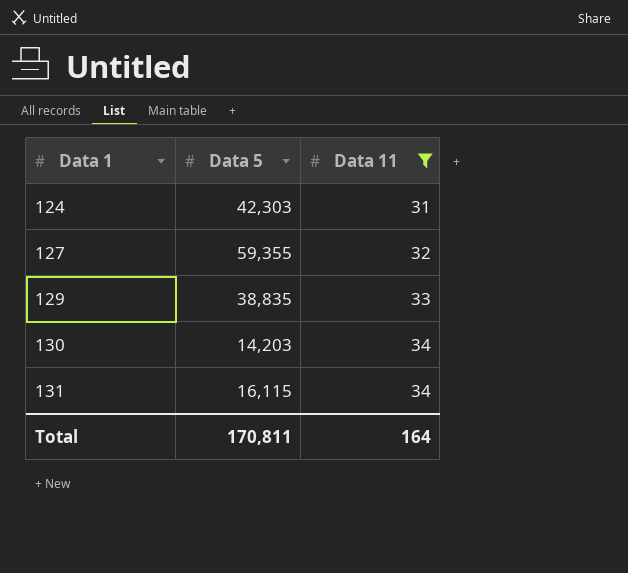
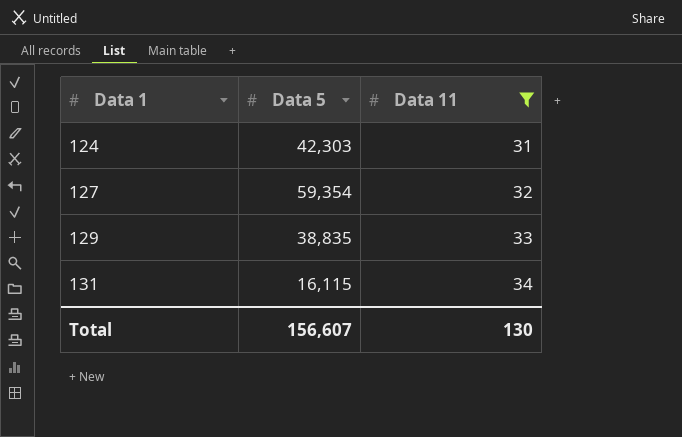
row 130: 14,203 | 34 -> none
127 | Data 5: 59,355 -> 59,354
Total | Data 5: 170,811 -> 156,607
Total | Data 11: 164 -> 130

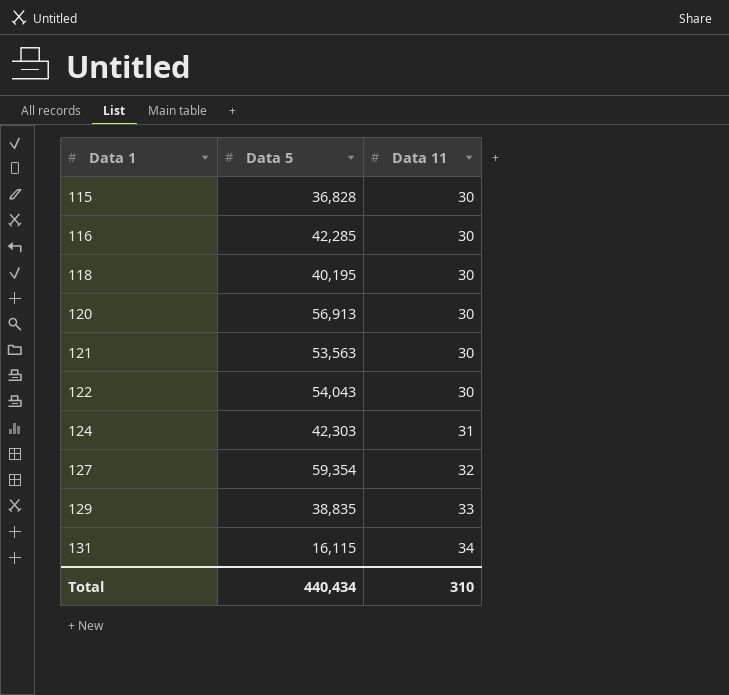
filter: Data 11 != 30 -> none
Total | Data 5: 156,607 -> 440,434
Total | Data 11: 130 -> 310

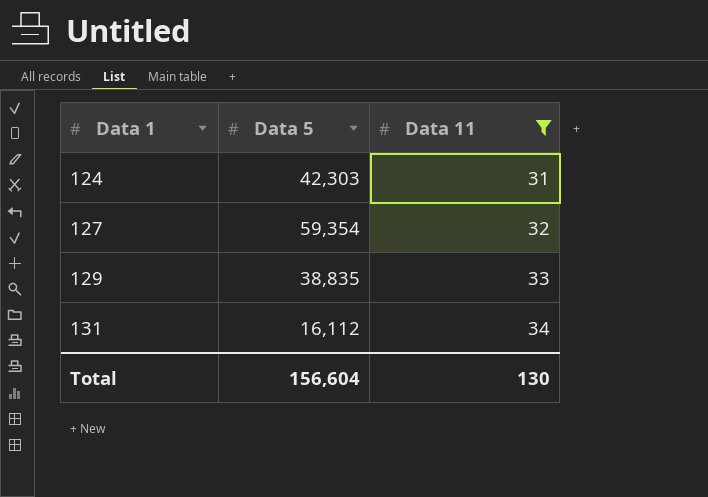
filter: none -> Data 11 != 30
131 | Data 5: 16,115 -> 16,112
Total | Data 5: 440,434 -> 156,604
Total | Data 11: 310 -> 130

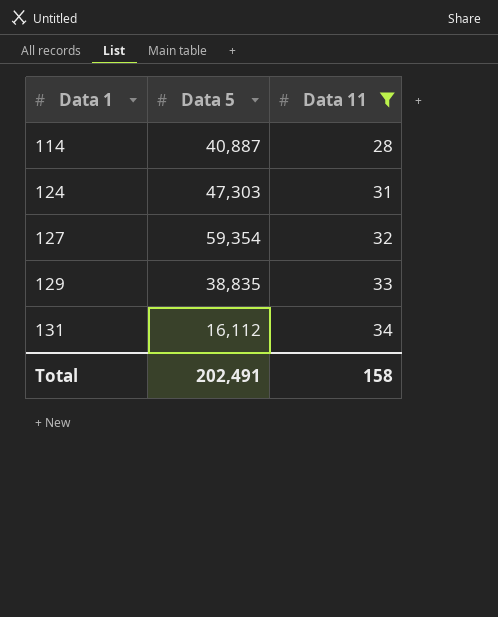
row 114: none -> 40,887 | 28
124 | Data 5: 42,303 -> 47,303
Total | Data 5: 156,604 -> 202,491
Total | Data 11: 130 -> 158

